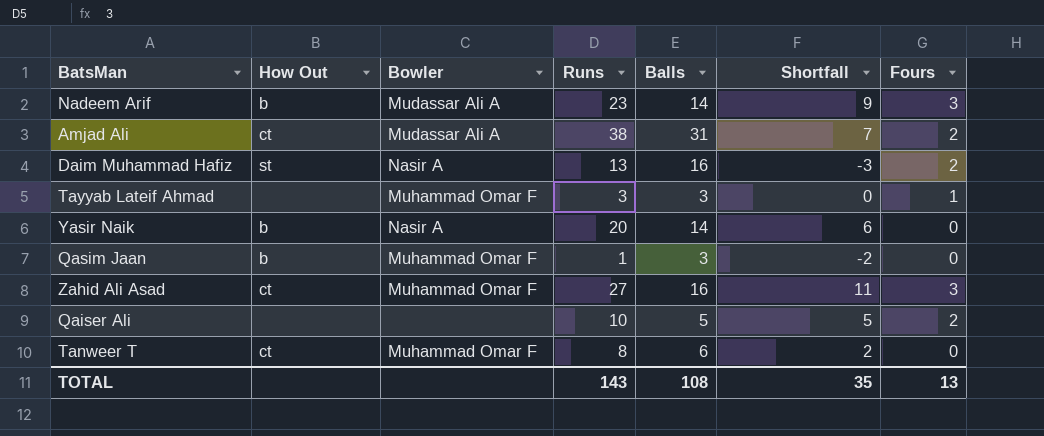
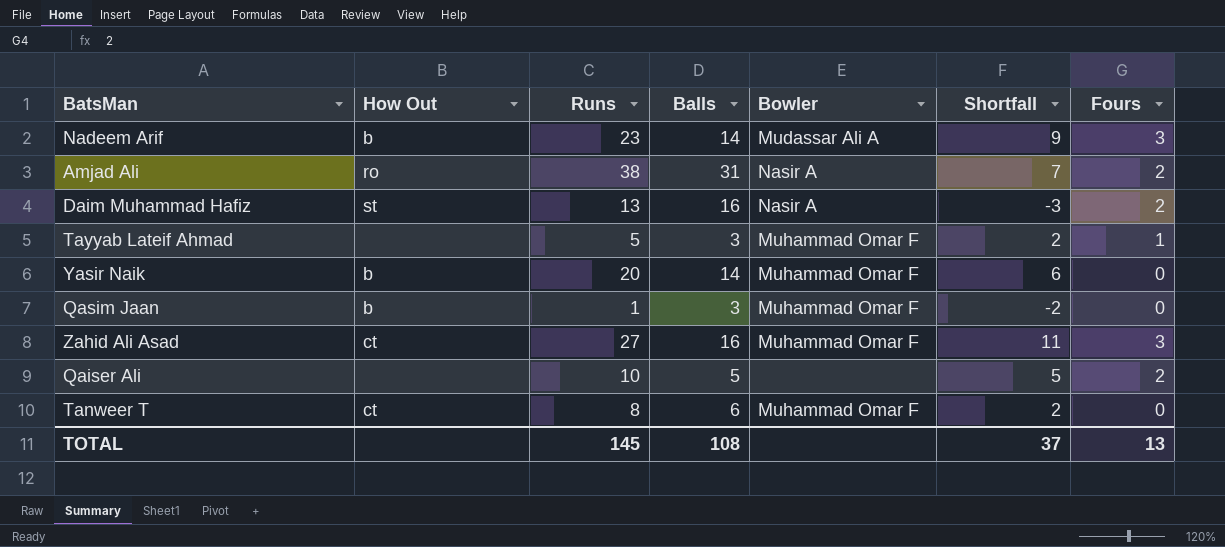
column Bowler | position: 3 -> 5
Amjad Ali | How Out: ct -> ro
Amjad Ali | Bowler: Mudassar Ali A -> Nasir A
Tayyab Lateif Ahmad | Runs: 3 -> 5
Tayyab Lateif Ahmad | Shortfall: 0 -> 2
Yasir Naik | Bowler: Nasir A -> Muhammad Omar F
TOTAL | Runs: 143 -> 145
TOTAL | Shortfall: 35 -> 37

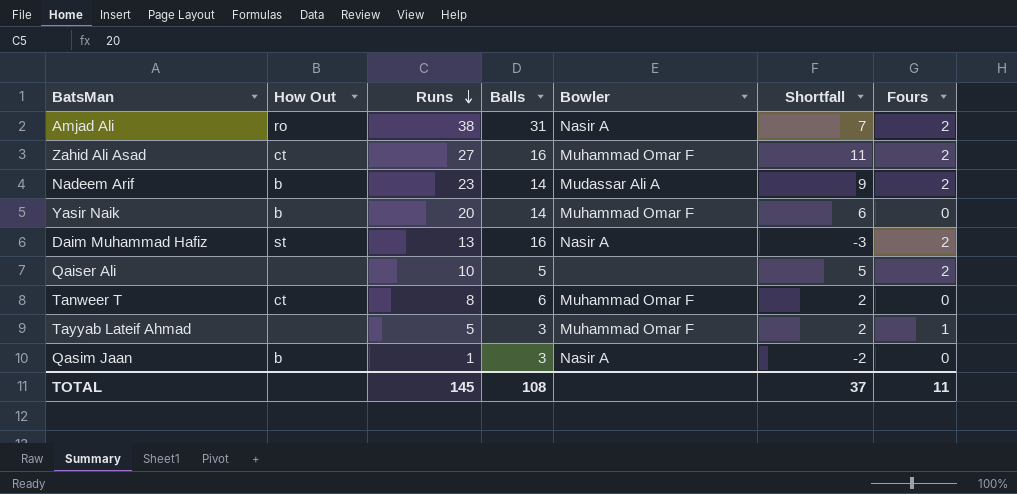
row order: none -> Runs descending
Zahid Ali Asad | Fours: 3 -> 2
Nadeem Arif | Fours: 3 -> 2
Qasim Jaan | Bowler: Muhammad Omar F -> Nasir A
TOTAL | Fours: 13 -> 11

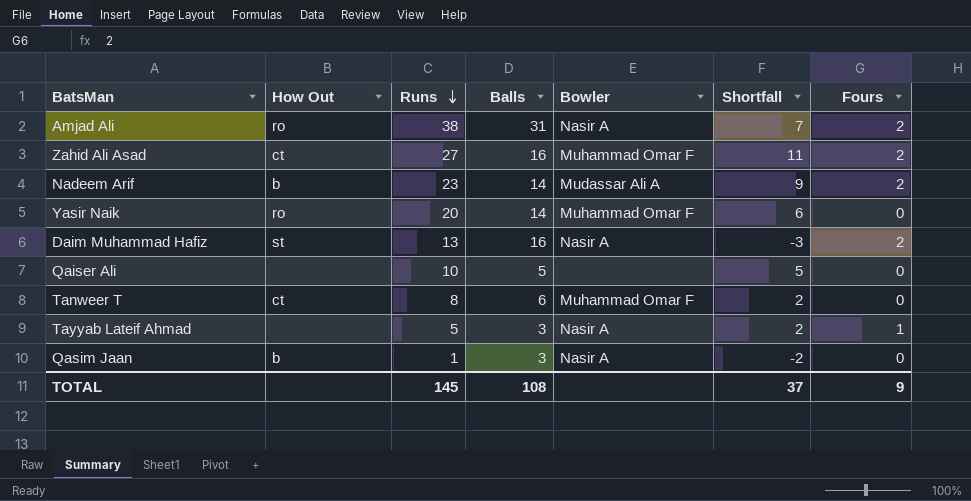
Yasir Naik | How Out: b -> ro
Qaiser Ali | Fours: 2 -> 0
Tayyab Lateif Ahmad | Bowler: Muhammad Omar F -> Nasir A
TOTAL | Fours: 11 -> 9

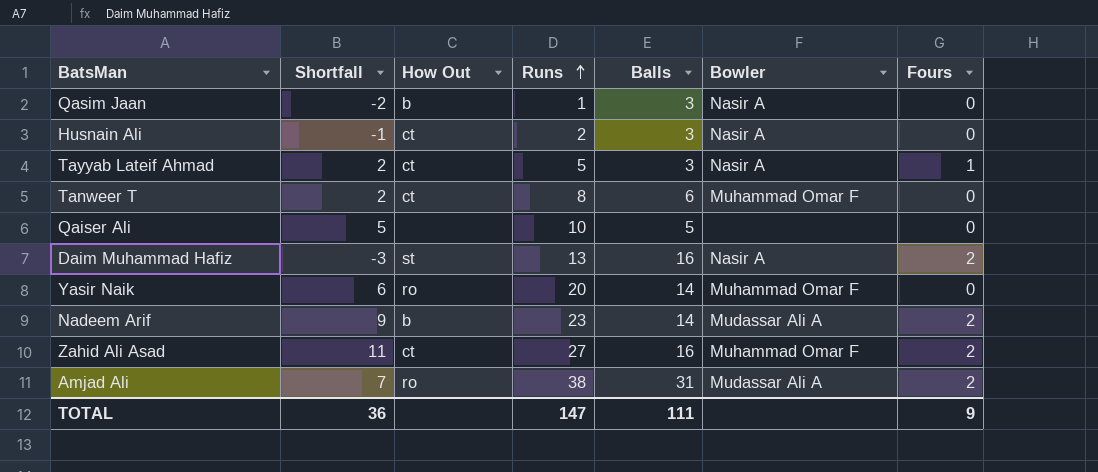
row order: Runs descending -> Runs ascending
column Shortfall | position: 6 -> 2
row Husnain Ali: none -> -1 | ct | 2 | 3 | Nasir A | 0
Tayyab Lateif Ahmad | How Out: none -> ct
Amjad Ali | Bowler: Nasir A -> Mudassar Ali A
TOTAL | Shortfall: 37 -> 36
TOTAL | Runs: 145 -> 147
TOTAL | Balls: 108 -> 111

